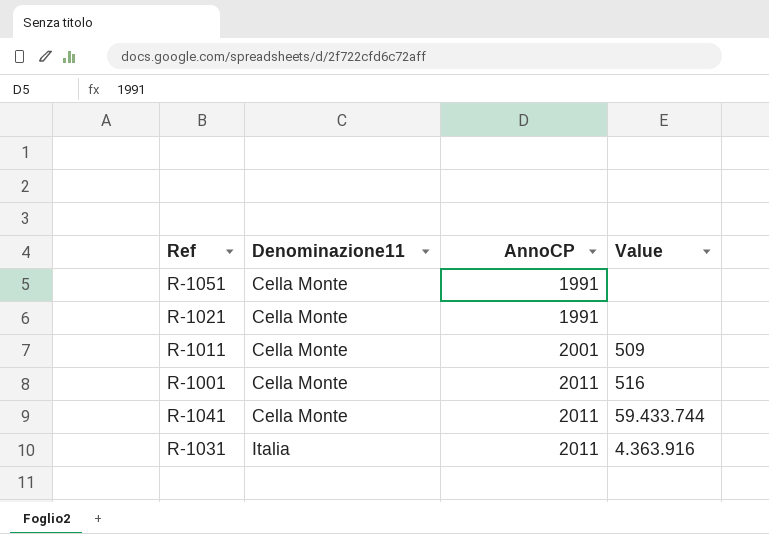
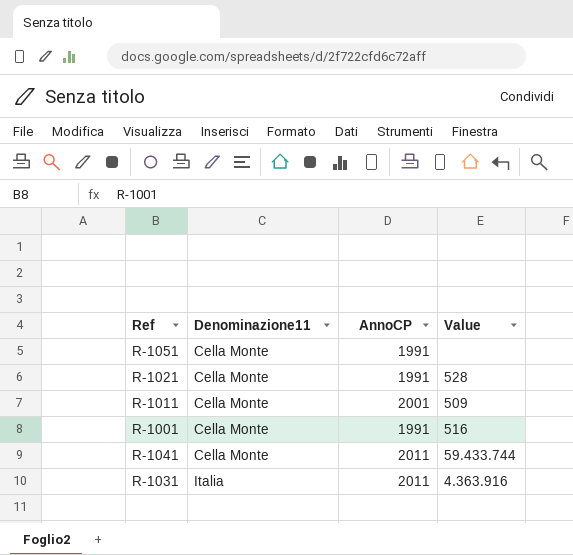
R-1021 | Value: none -> 528
R-1001 | AnnoCP: 2011 -> 1991

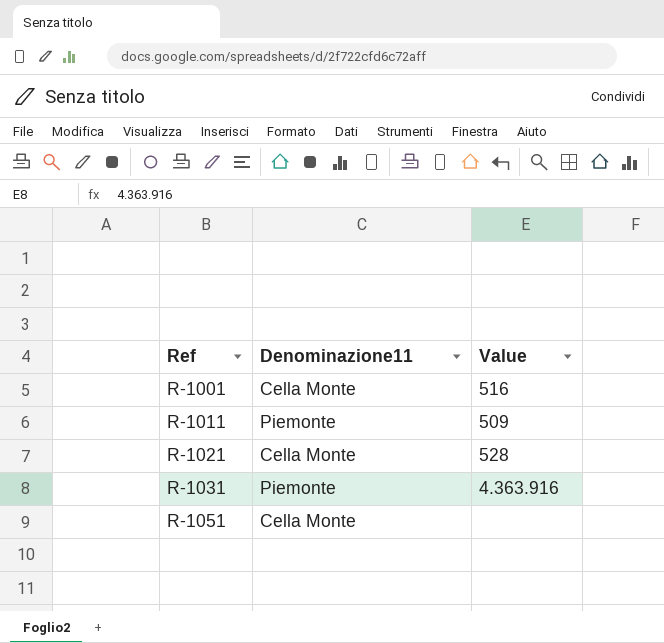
row order: Denominazione11 ascending -> Ref ascending
column AnnoCP | position: 3 -> none
row R-1041: Cella Monte | 2011 | 59.433.744 -> none
R-1011 | Denominazione11: Cella Monte -> Piemonte
R-1031 | Denominazione11: Italia -> Piemonte

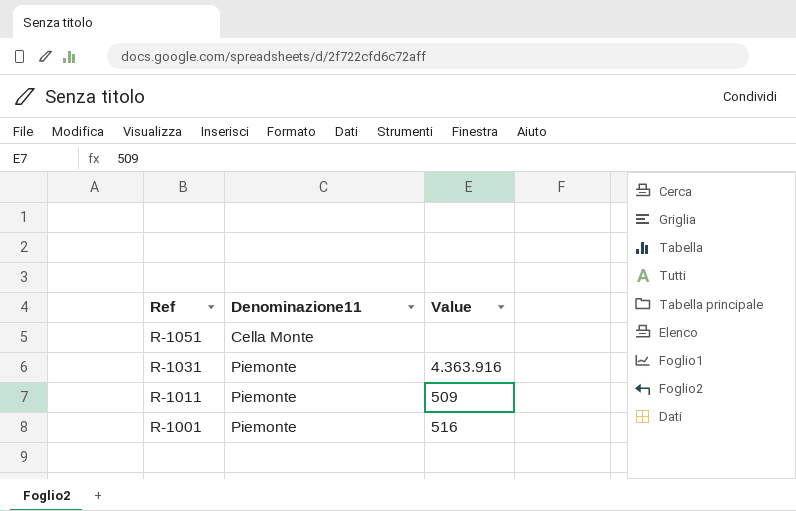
row order: Ref ascending -> Ref descending
row R-1021: Cella Monte | 528 -> none
R-1001 | Denominazione11: Cella Monte -> Piemonte

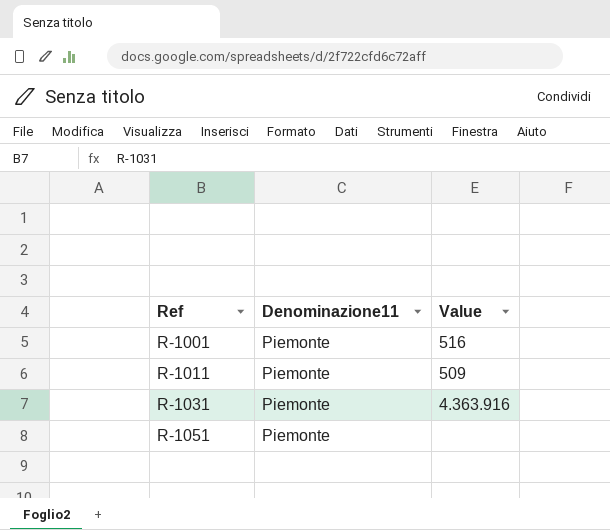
row order: Ref descending -> Ref ascending
R-1051 | Denominazione11: Cella Monte -> Piemonte

